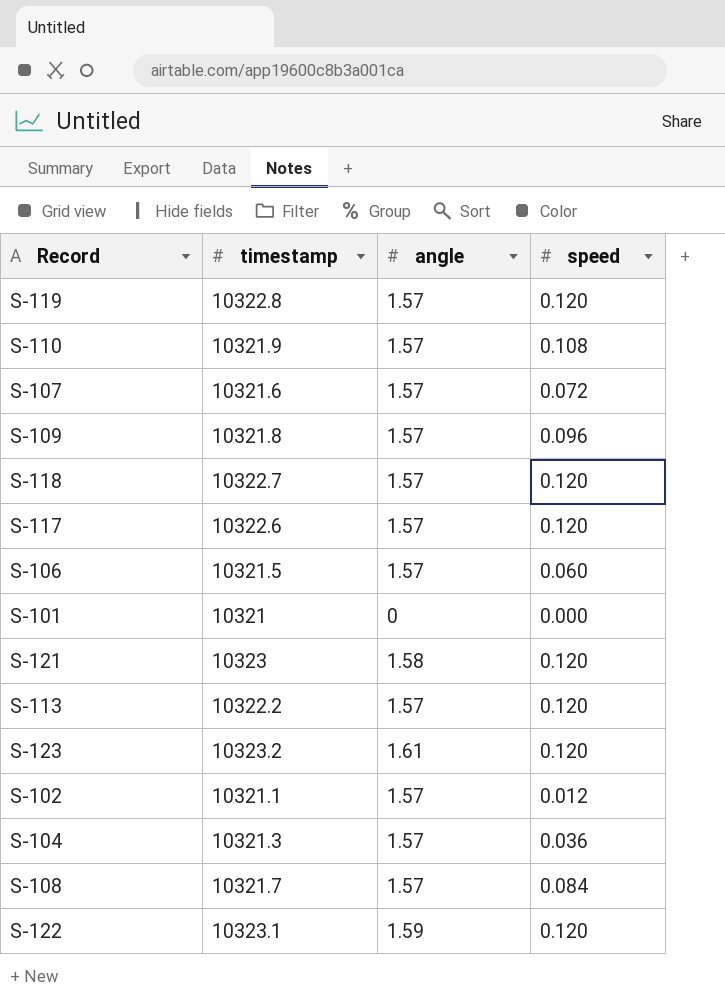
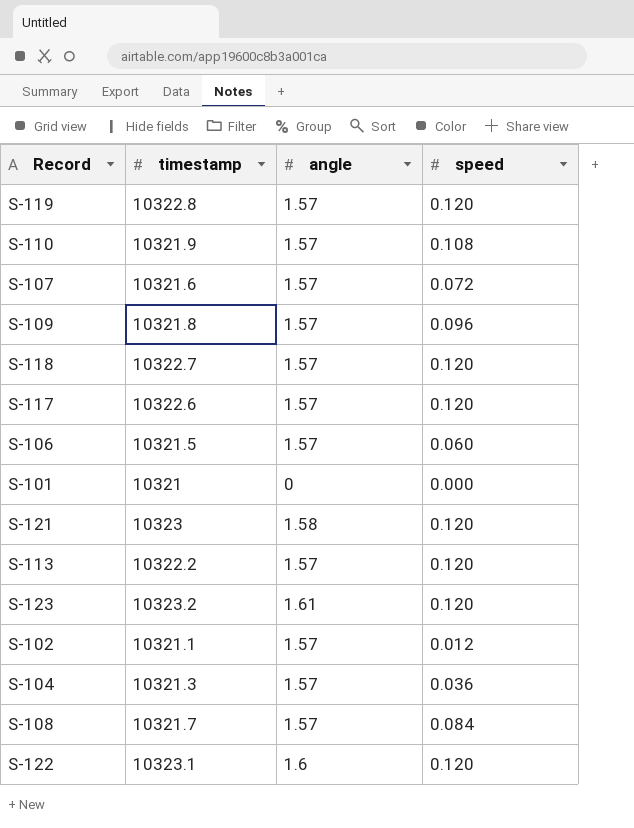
S-122 | angle: 1.59 -> 1.6

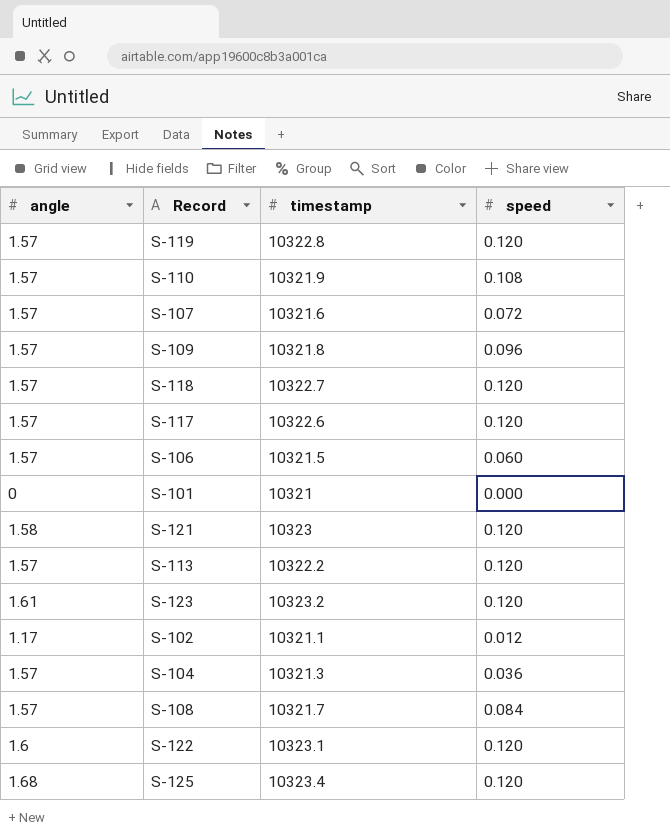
column angle | position: 3 -> 1
S-102 | angle: 1.57 -> 1.17
row S-125: none -> 1.68 | 10323.4 | 0.120

